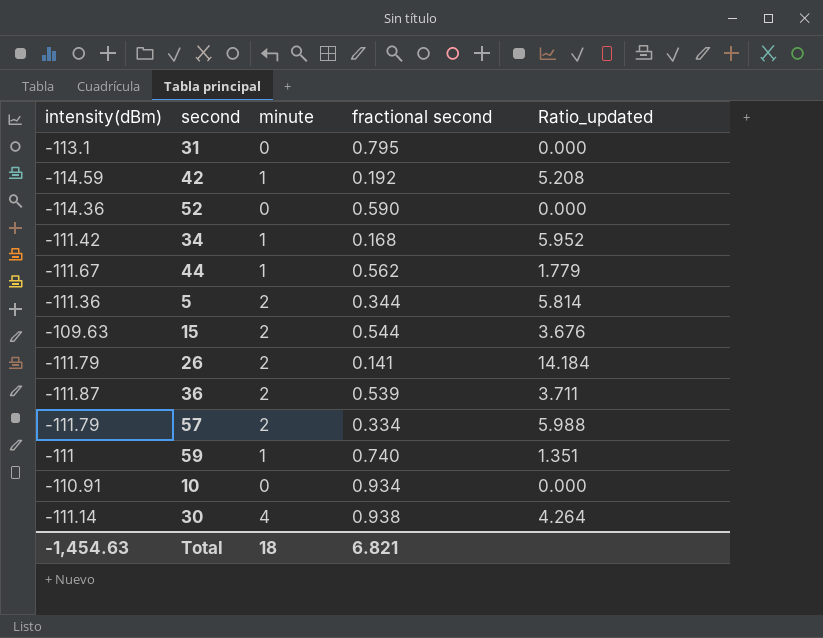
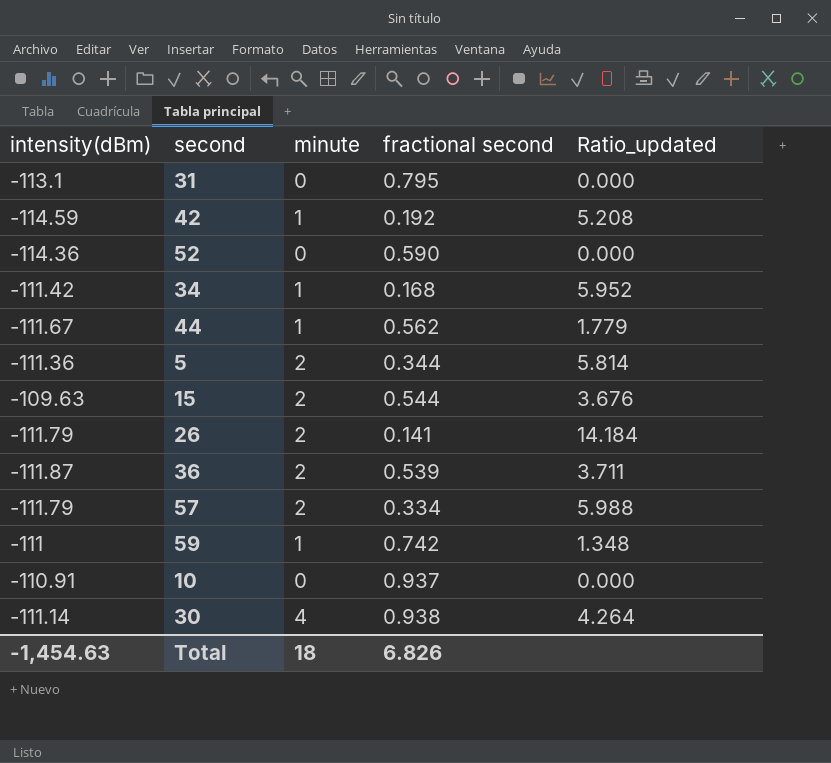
59 | fractional second: 0.740 -> 0.742
59 | Ratio_updated: 1.351 -> 1.348
10 | fractional second: 0.934 -> 0.937
Total | fractional second: 6.821 -> 6.826

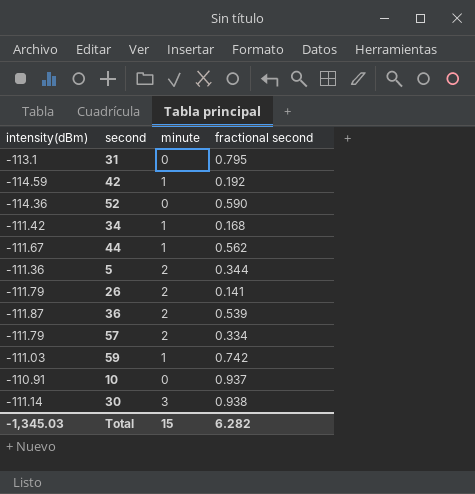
column Ratio_updated | formula: [minute] / [fractional second] -> none
row 15: -109.63 | 2 | 0.544 | 3.676 -> none
59 | intensity(dBm): -111 -> -111.03
30 | minute: 4 -> 3
Total | intensity(dBm): -1,454.63 -> -1,345.03
Total | minute: 18 -> 15
Total | fractional second: 6.826 -> 6.282

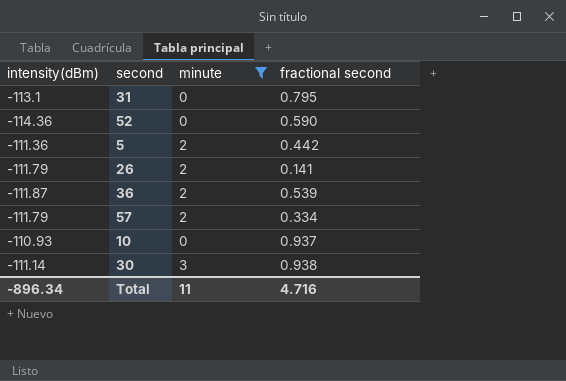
filter: none -> minute != 1
5 | fractional second: 0.344 -> 0.442
10 | intensity(dBm): -110.91 -> -110.93
Total | intensity(dBm): -1,345.03 -> -896.34
Total | minute: 15 -> 11
Total | fractional second: 6.282 -> 4.716

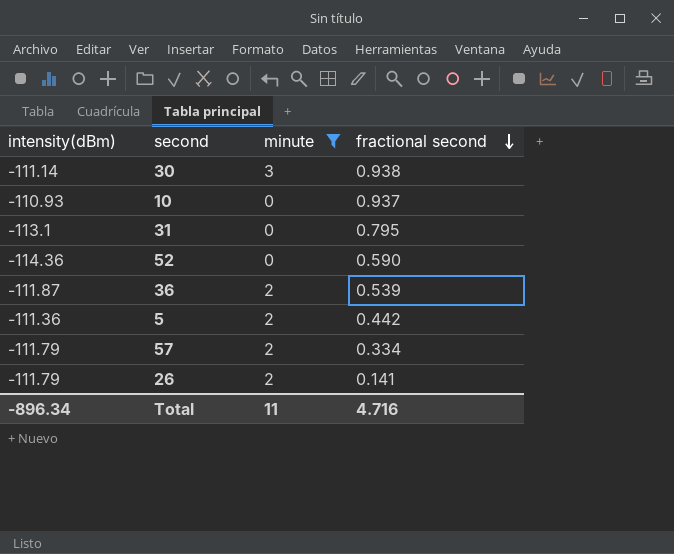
row order: none -> fractional second descending

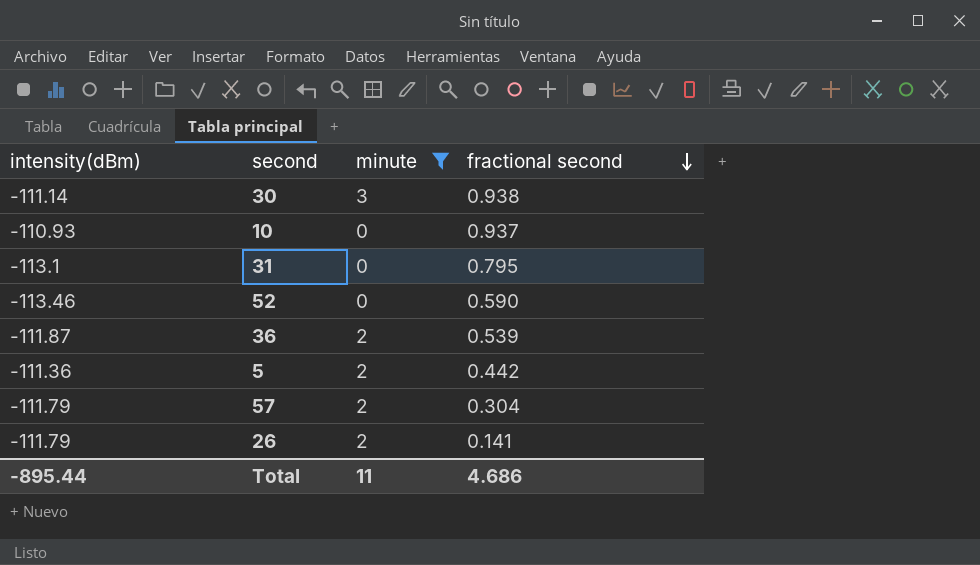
52 | intensity(dBm): -114.36 -> -113.46
57 | fractional second: 0.334 -> 0.304
Total | intensity(dBm): -896.34 -> -895.44
Total | fractional second: 4.716 -> 4.686

